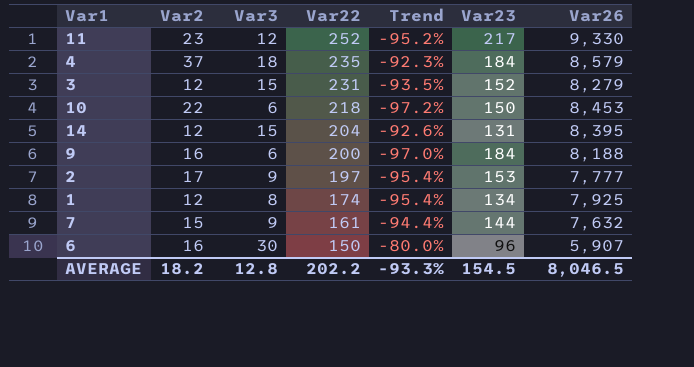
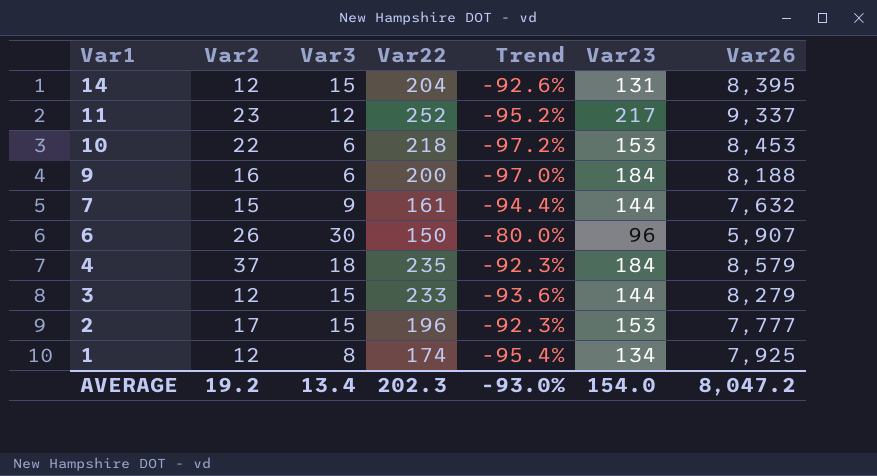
row order: Var22 descending -> Var1 descending
11 | Var26: 9,330 -> 9,337
10 | Var23: 150 -> 153
6 | Var2: 16 -> 26
3 | Var22: 231 -> 233
3 | Trend: -93.5% -> -93.6%
3 | Var23: 152 -> 144
2 | Var3: 9 -> 15
2 | Var22: 197 -> 196
2 | Trend: -95.4% -> -92.3%
AVERAGE | Var2: 18.2 -> 19.2
AVERAGE | Var3: 12.8 -> 13.4
AVERAGE | Var22: 202.2 -> 202.3
AVERAGE | Trend: -93.3% -> -93.0%
AVERAGE | Var23: 154.5 -> 154.0
AVERAGE | Var26: 8,046.5 -> 8,047.2

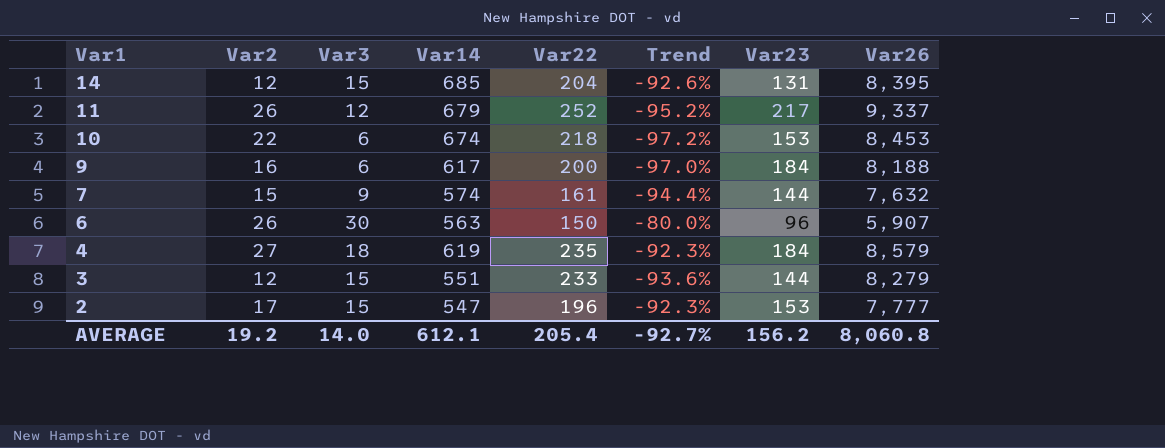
column Var14 | position: none -> 4
row 1: 12 | 8 | 174 | -95.4% | 134 | 7,925 -> none
11 | Var2: 23 -> 26
4 | Var2: 37 -> 27
AVERAGE | Var3: 13.4 -> 14.0
AVERAGE | Var22: 202.3 -> 205.4
AVERAGE | Trend: -93.0% -> -92.7%
AVERAGE | Var23: 154.0 -> 156.2
AVERAGE | Var26: 8,047.2 -> 8,060.8

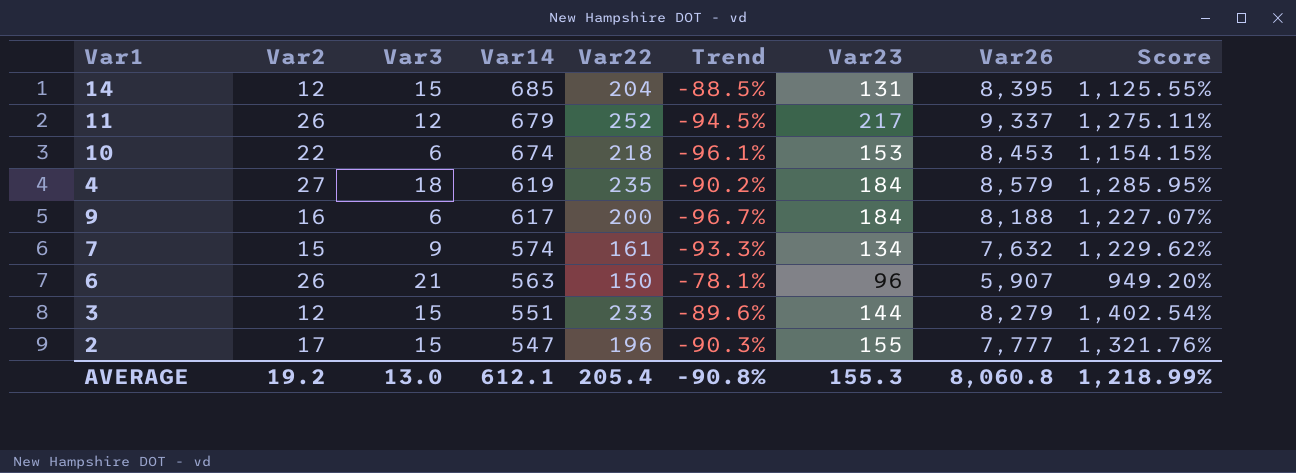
row order: Var1 descending -> Var14 descending
column Trend | formula: ([Var3] - [Var22]) / [Var22] -> ([Var3] - [Var23]) / [Var23]
column Score | formula: none -> ([Var26] - [Var14]) / [Var14]
7 | Var23: 144 -> 134
6 | Var3: 30 -> 21
2 | Var23: 153 -> 155
AVERAGE | Var3: 14.0 -> 13.0
AVERAGE | Trend: -92.7% -> -90.8%
AVERAGE | Var23: 156.2 -> 155.3

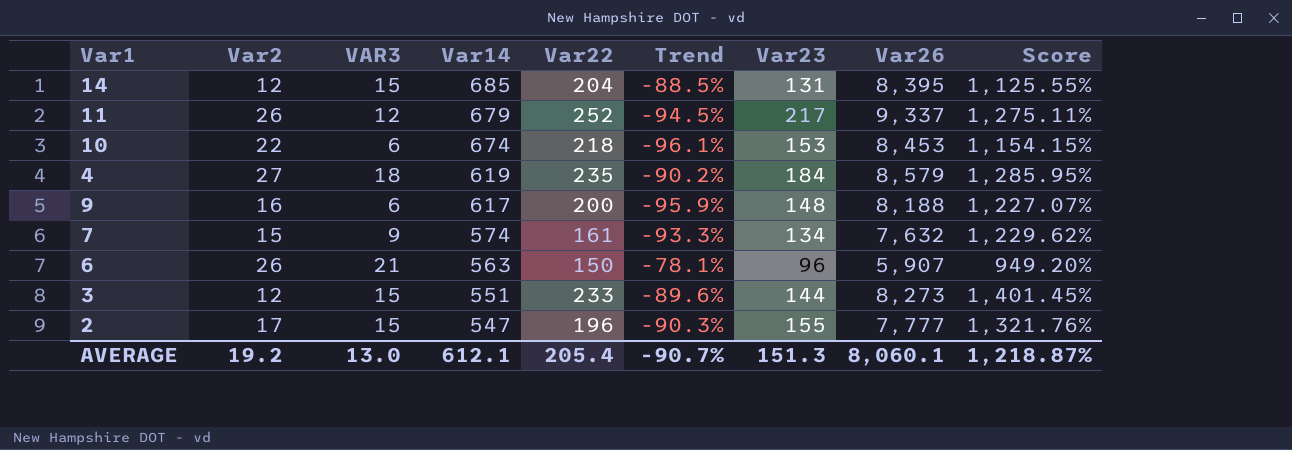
column name: Var3 -> VAR3
9 | Trend: -96.7% -> -95.9%
9 | Var23: 184 -> 148
3 | Var26: 8,279 -> 8,273
3 | Score: 1,402.54% -> 1,401.45%
AVERAGE | Trend: -90.8% -> -90.7%
AVERAGE | Var23: 155.3 -> 151.3
AVERAGE | Var26: 8,060.8 -> 8,060.1
AVERAGE | Score: 1,218.99% -> 1,218.87%

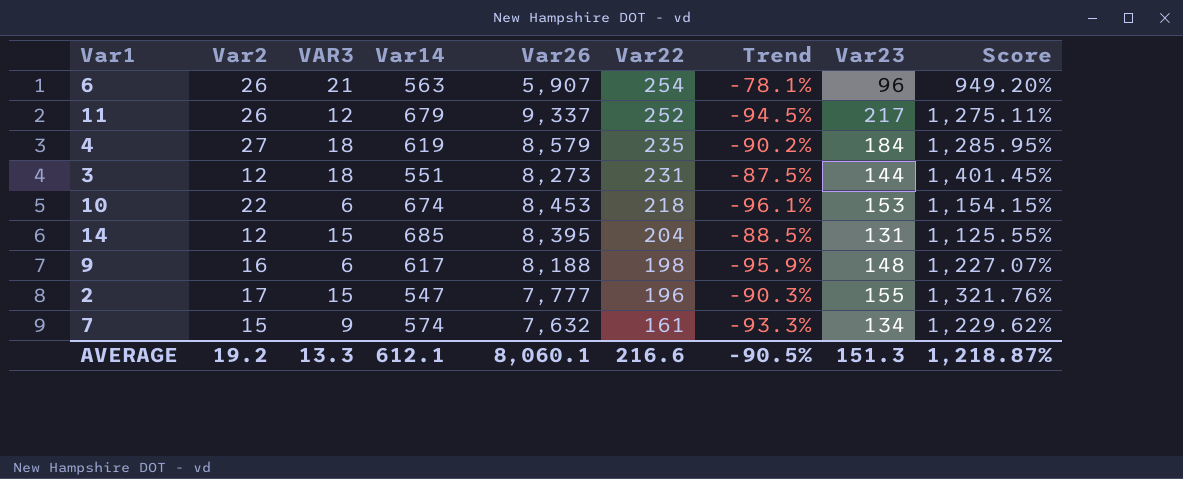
row order: Var14 descending -> Var22 descending
column Var26 | position: 8 -> 5
6 | Var22: 150 -> 254
3 | VAR3: 15 -> 18
3 | Var22: 233 -> 231
3 | Trend: -89.6% -> -87.5%
9 | Var22: 200 -> 198
AVERAGE | VAR3: 13.0 -> 13.3
AVERAGE | Var22: 205.4 -> 216.6
AVERAGE | Trend: -90.7% -> -90.5%

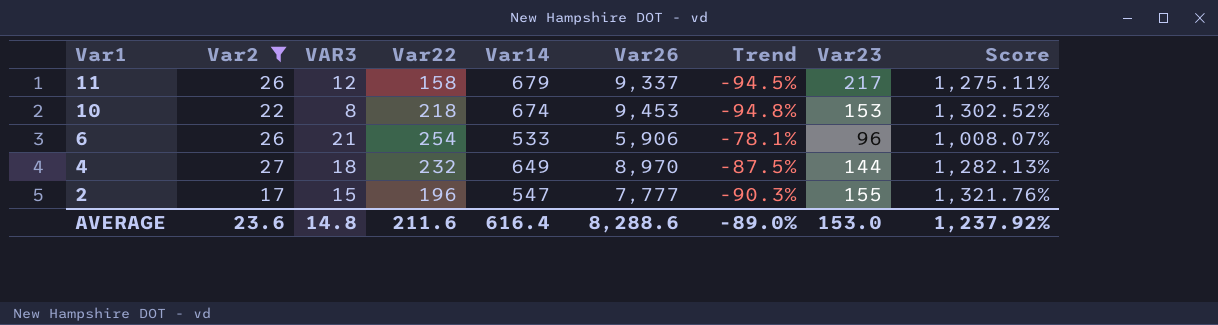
filter: none -> Var2 >= 17
row order: Var22 descending -> Var1 descending
column Var22 | position: 6 -> 4
11 | Var22: 252 -> 158
10 | VAR3: 6 -> 8
10 | Var26: 8,453 -> 9,453
10 | Trend: -96.1% -> -94.8%
10 | Score: 1,154.15% -> 1,302.52%
6 | Var14: 563 -> 533
6 | Var26: 5,907 -> 5,906
6 | Score: 949.20% -> 1,008.07%
4 | Var22: 235 -> 232
4 | Var14: 619 -> 649
4 | Var26: 8,579 -> 8,970
4 | Trend: -90.2% -> -87.5%
4 | Var23: 184 -> 144
4 | Score: 1,285.95% -> 1,282.13%
AVERAGE | Var2: 19.2 -> 23.6
AVERAGE | VAR3: 13.3 -> 14.8
AVERAGE | Var22: 216.6 -> 211.6
AVERAGE | Var14: 612.1 -> 616.4
AVERAGE | Var26: 8,060.1 -> 8,288.6
AVERAGE | Trend: -90.5% -> -89.0%
AVERAGE | Var23: 151.3 -> 153.0
AVERAGE | Score: 1,218.87% -> 1,237.92%

